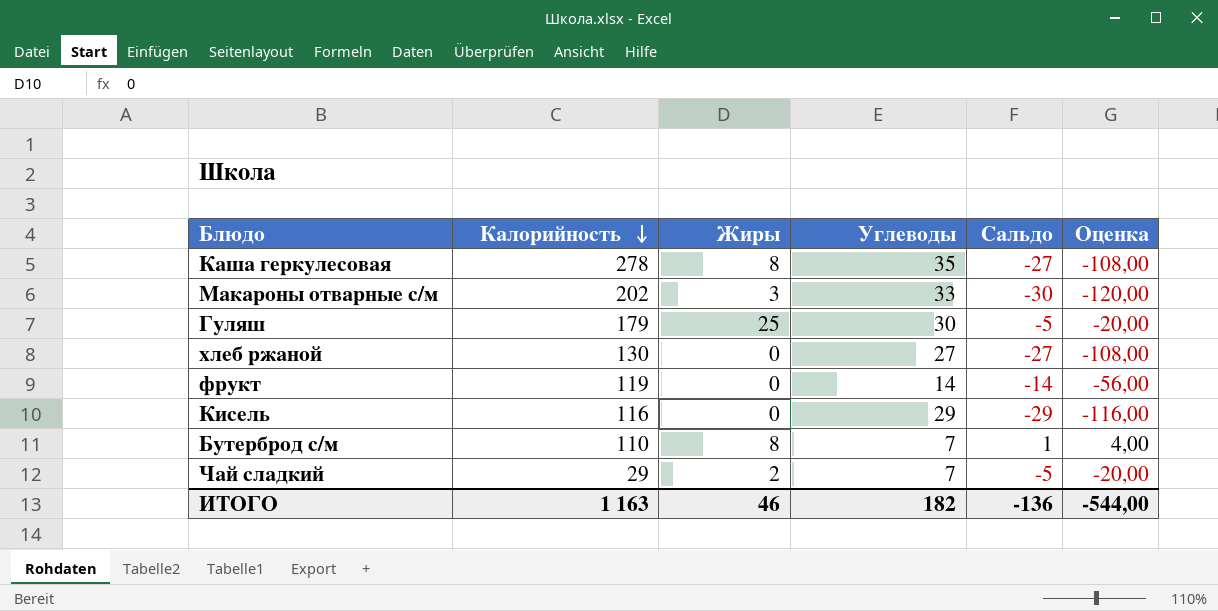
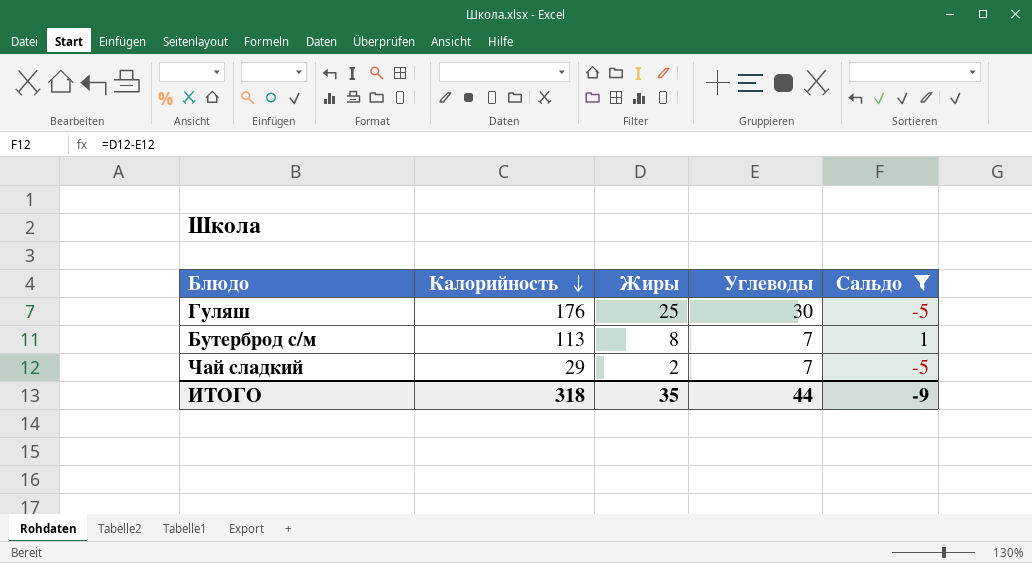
filter: none -> Сальдо >= -5
column Оценка | formula: [Сальдо] * 4 -> none
Гуляш | Калорийность: 179 -> 176
Бутерброд с/м | Калорийность: 110 -> 113
ИТОГО | Калорийность: 1 163 -> 318
ИТОГО | Жиры: 46 -> 35
ИТОГО | Углеводы: 182 -> 44
ИТОГО | Сальдо: -136 -> -9

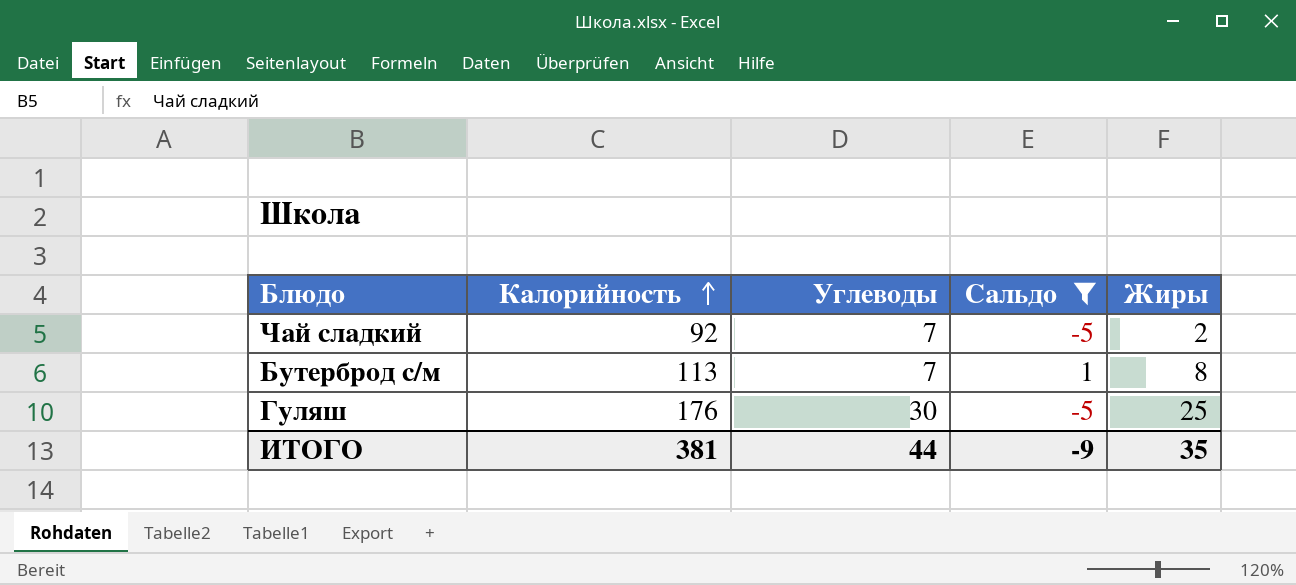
row order: Калорийность descending -> Калорийность ascending
column Жиры | position: 3 -> 5
Чай сладкий | Калорийность: 29 -> 92
ИТОГО | Калорийность: 318 -> 381

